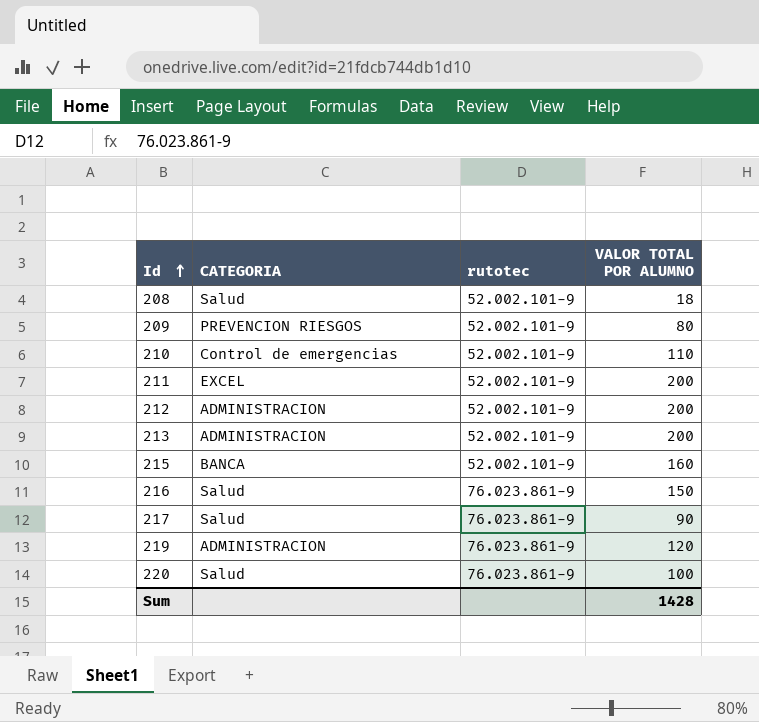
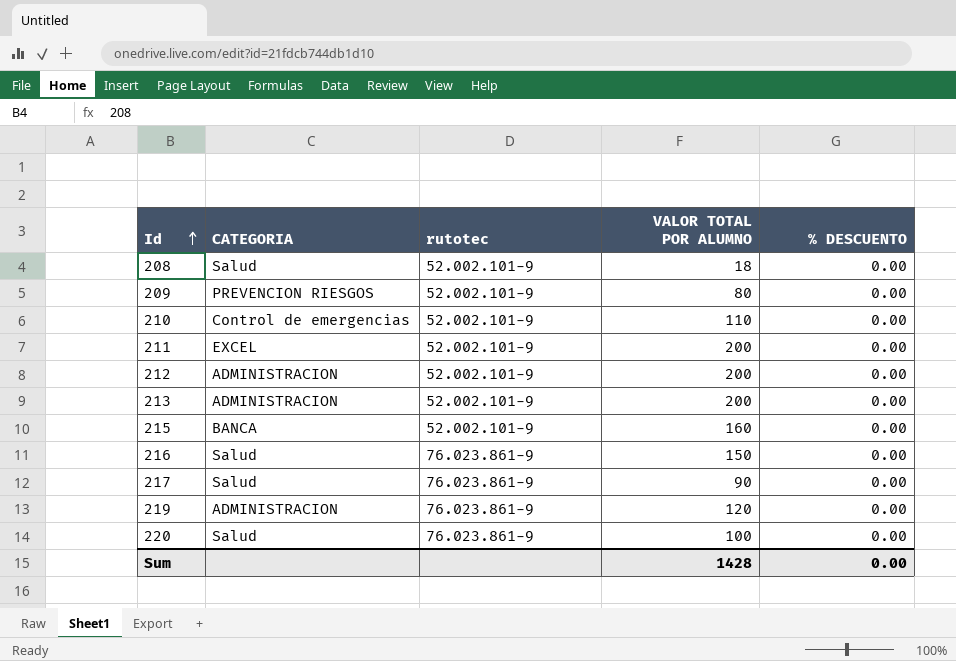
column % DESCUENTO | position: none -> 5

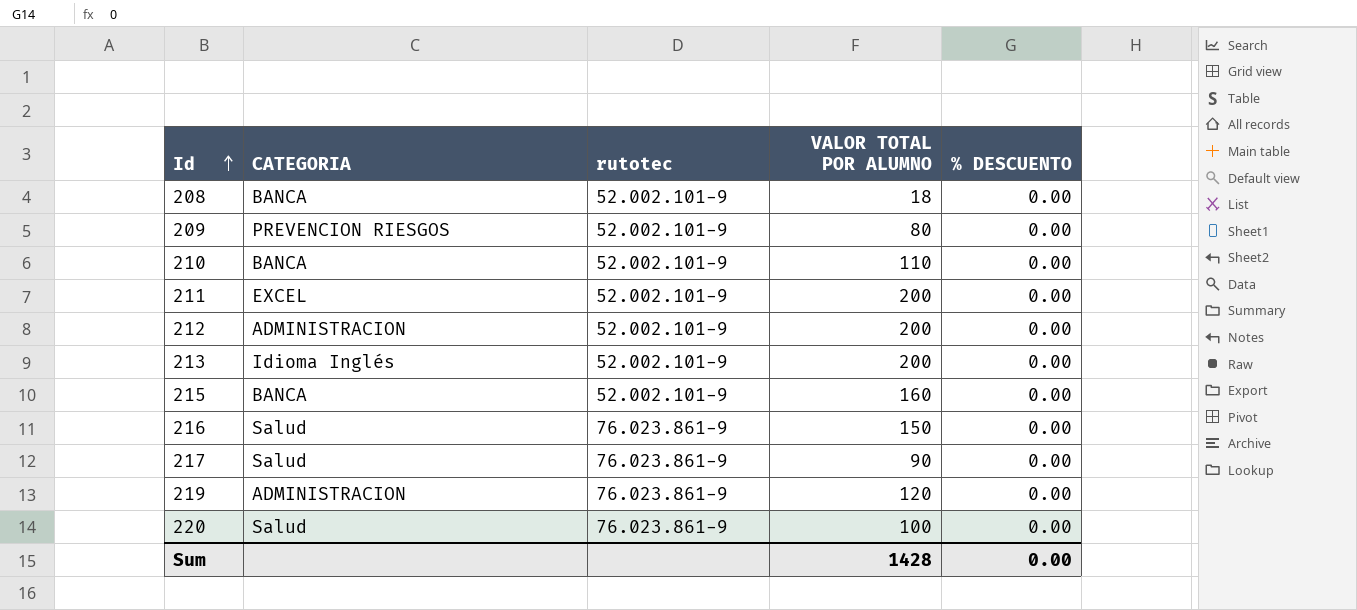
208 | CATEGORIA: Salud -> BANCA
210 | CATEGORIA: Control de emergencias -> BANCA
213 | CATEGORIA: ADMINISTRACION -> Idioma Inglés

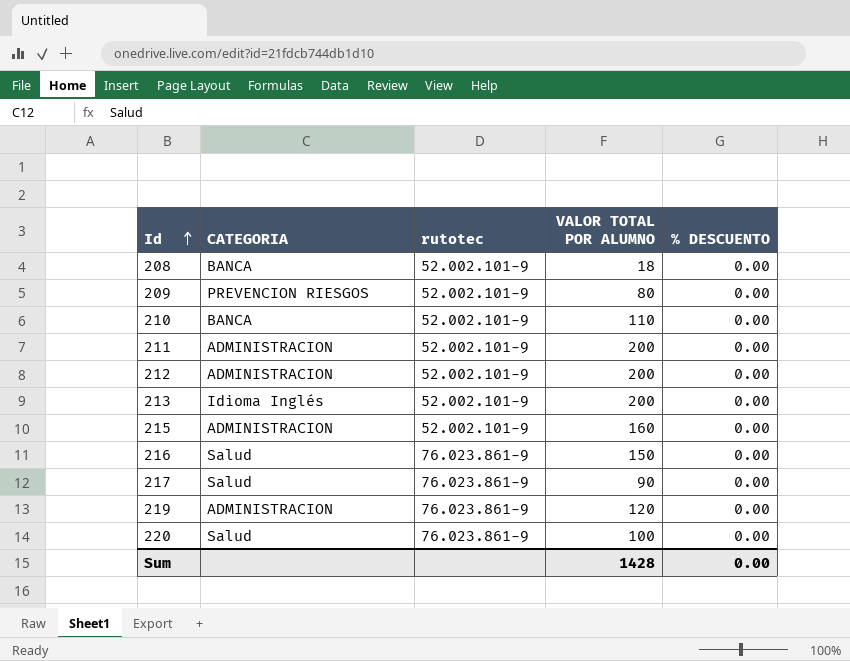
211 | CATEGORIA: EXCEL -> ADMINISTRACION
215 | CATEGORIA: BANCA -> ADMINISTRACION

